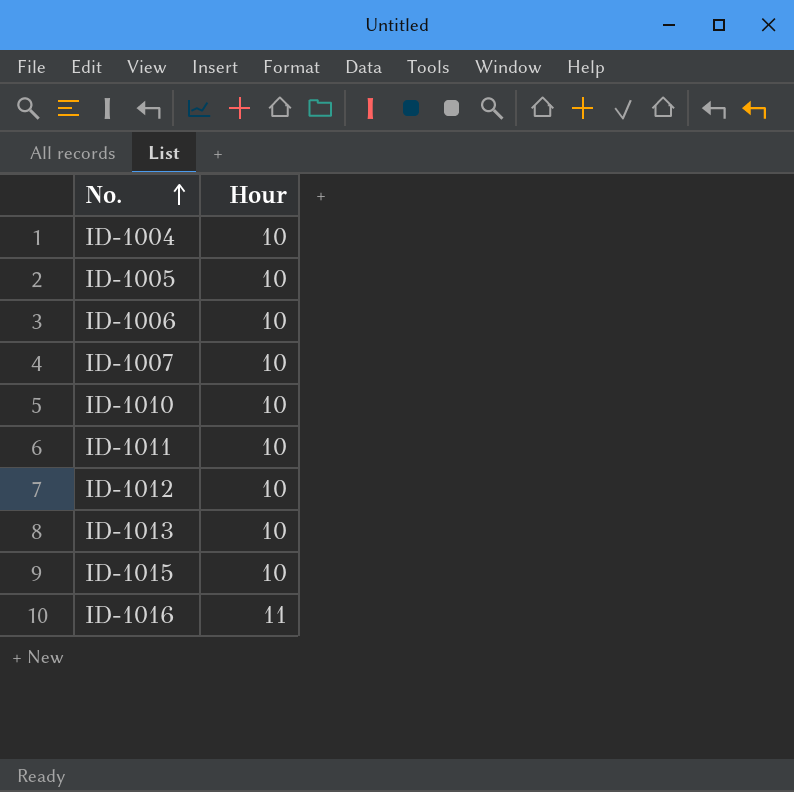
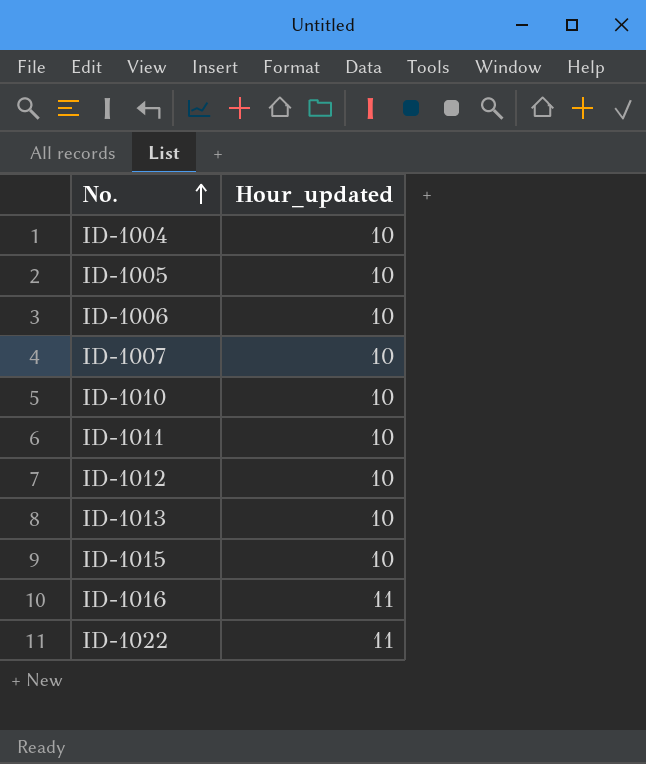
column name: Hour -> Hour_updated
row ID-1022: none -> 11

